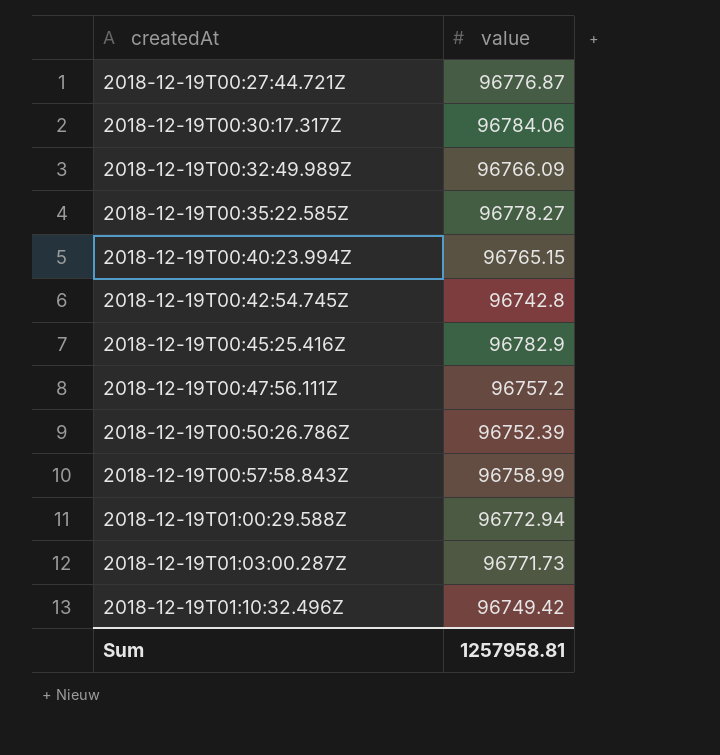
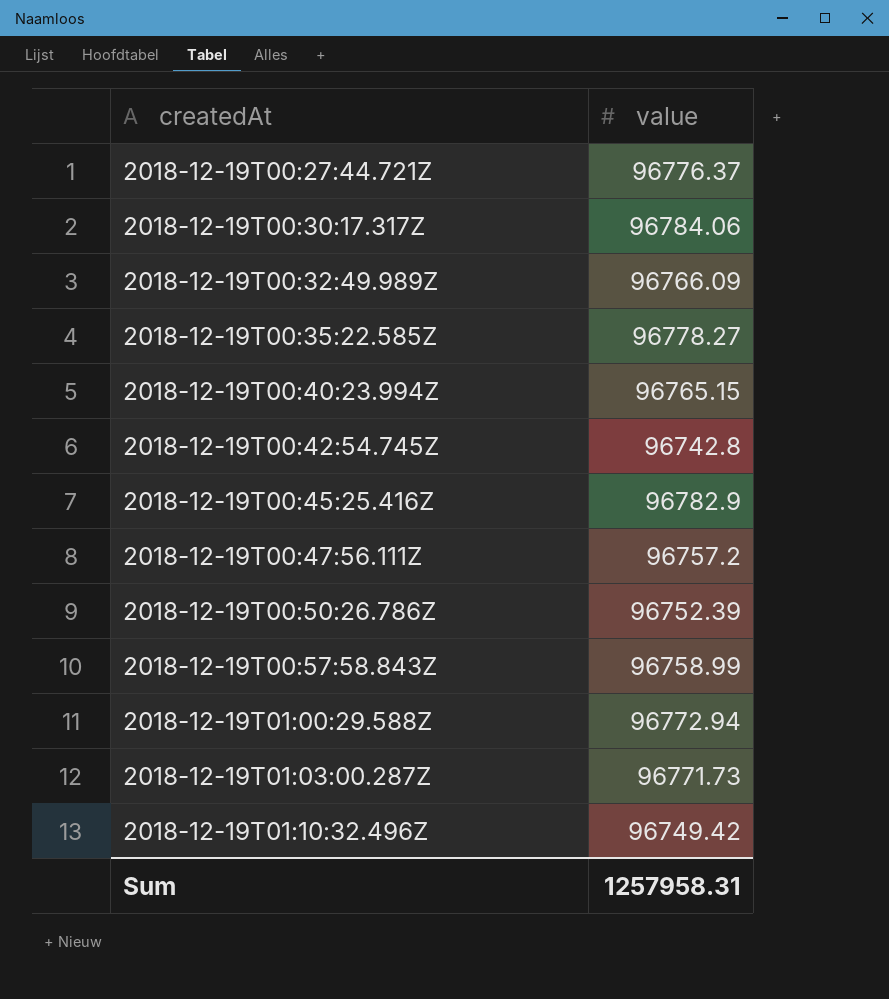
2018-12-19T00:27:44.721Z | value: 96776.87 -> 96776.37
Sum | value: 1257958.81 -> 1257958.31

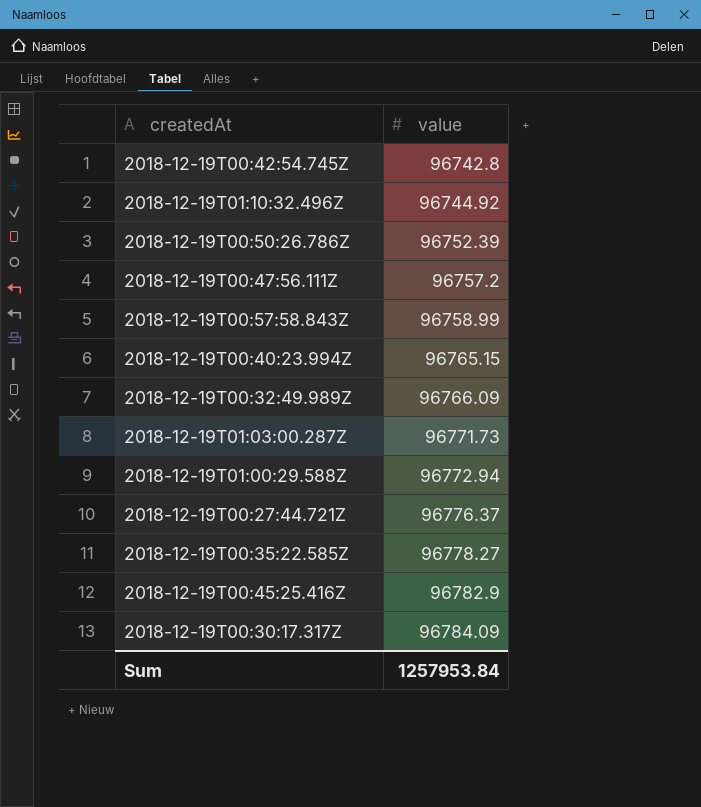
row order: createdAt ascending -> value ascending
2018-12-19T01:10:32.496Z | value: 96749.42 -> 96744.92
2018-12-19T00:30:17.317Z | value: 96784.06 -> 96784.09
Sum | value: 1257958.31 -> 1257953.84

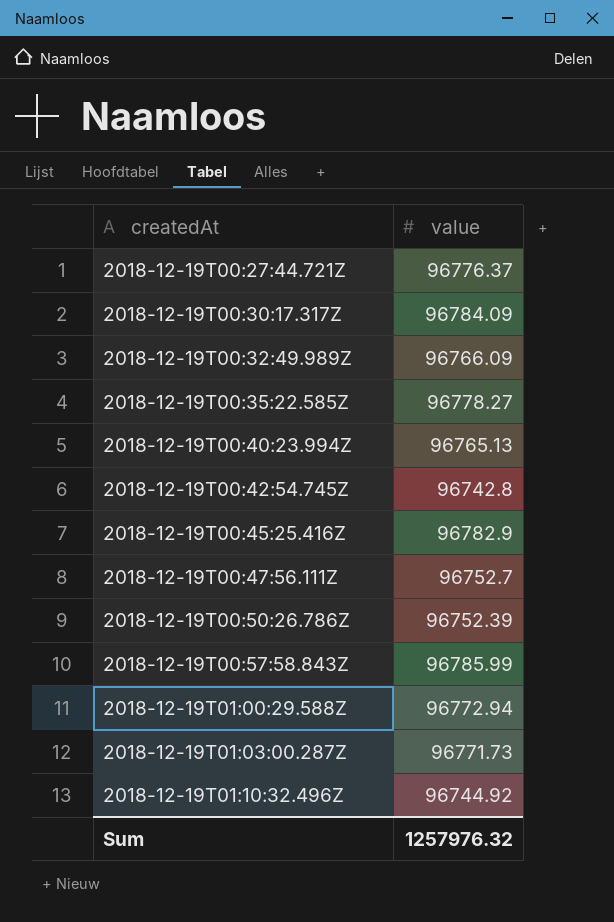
row order: value ascending -> createdAt ascending
2018-12-19T00:40:23.994Z | value: 96765.15 -> 96765.13
2018-12-19T00:47:56.111Z | value: 96757.2 -> 96752.7
2018-12-19T00:57:58.843Z | value: 96758.99 -> 96785.99
Sum | value: 1257953.84 -> 1257976.32

